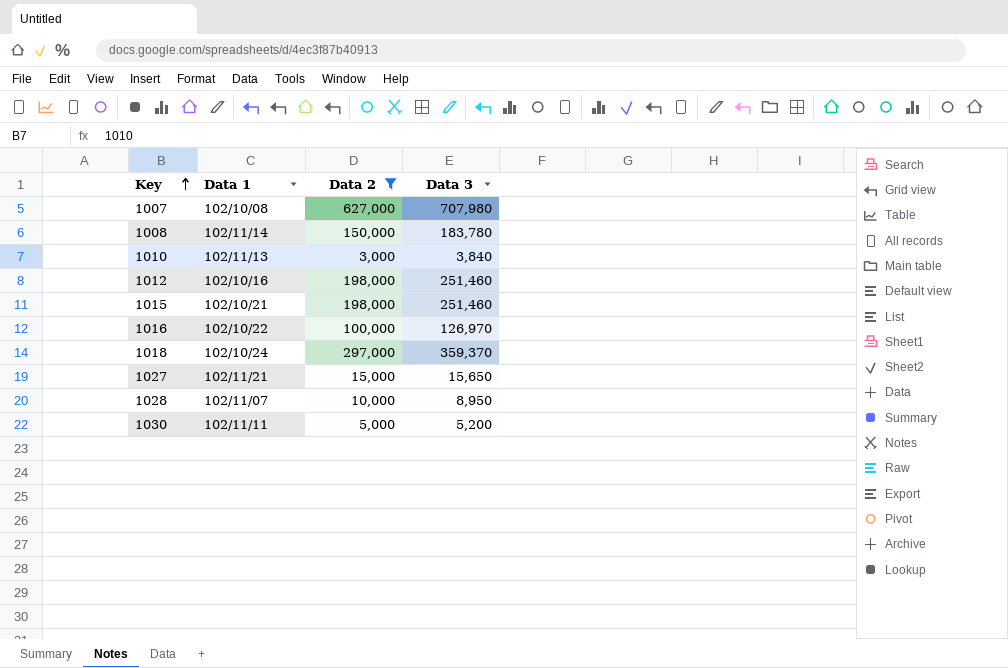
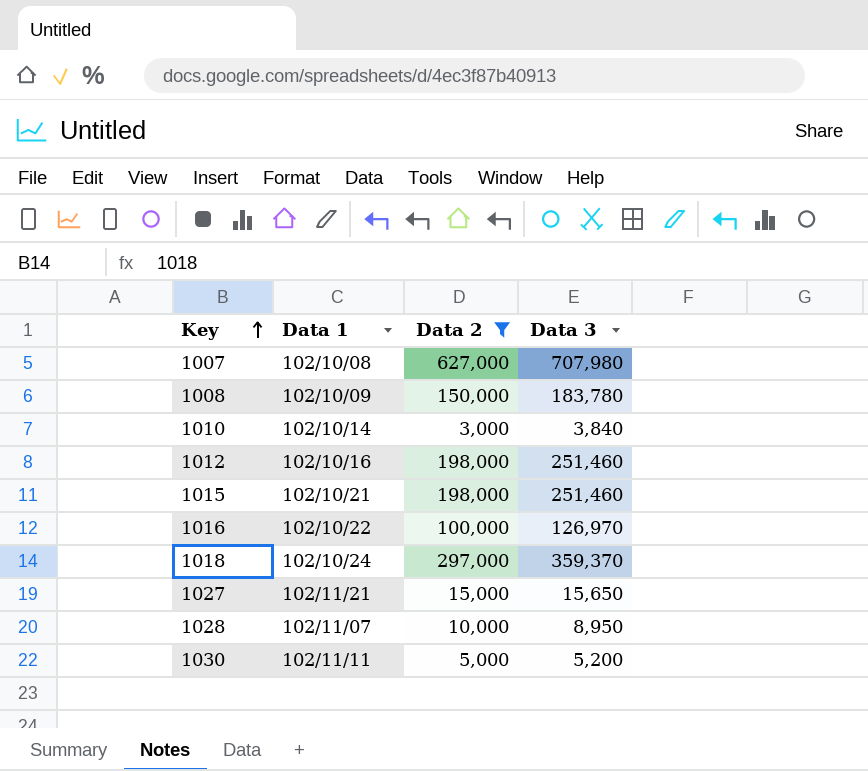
1008 | Data 1: 102/11/14 -> 102/10/09
1010 | Data 1: 102/11/13 -> 102/10/14

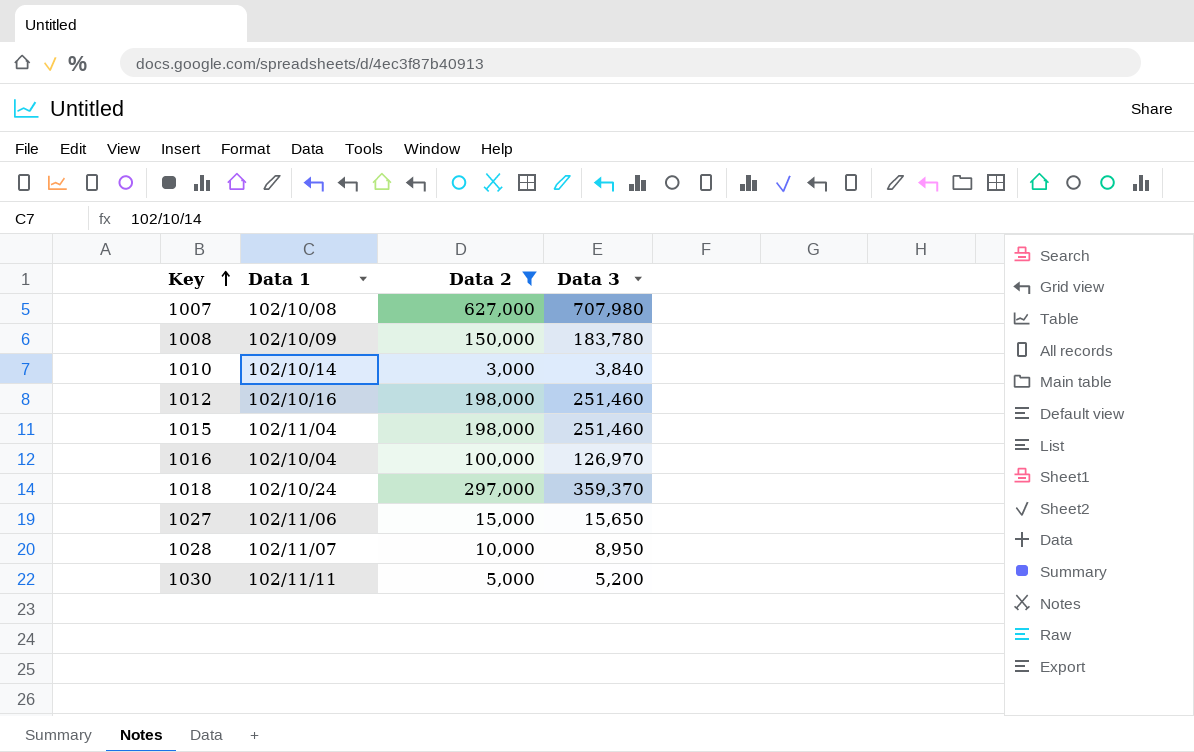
1015 | Data 1: 102/10/21 -> 102/11/04
1016 | Data 1: 102/10/22 -> 102/10/04
1027 | Data 1: 102/11/21 -> 102/11/06

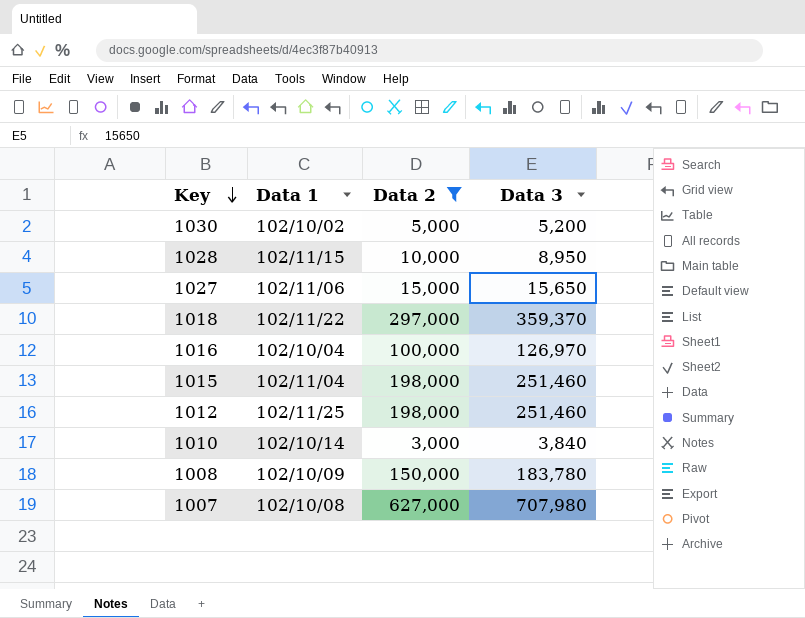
row order: Key ascending -> Key descending
1030 | Data 1: 102/11/11 -> 102/10/02
1028 | Data 1: 102/11/07 -> 102/11/15
1018 | Data 1: 102/10/24 -> 102/11/22
1012 | Data 1: 102/10/16 -> 102/11/25

